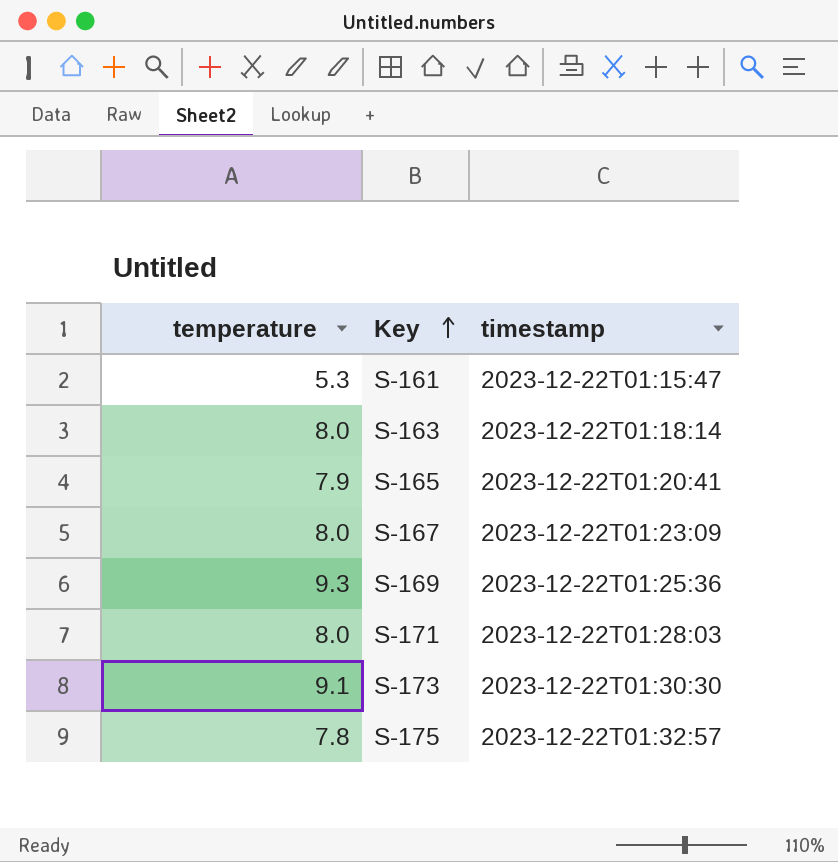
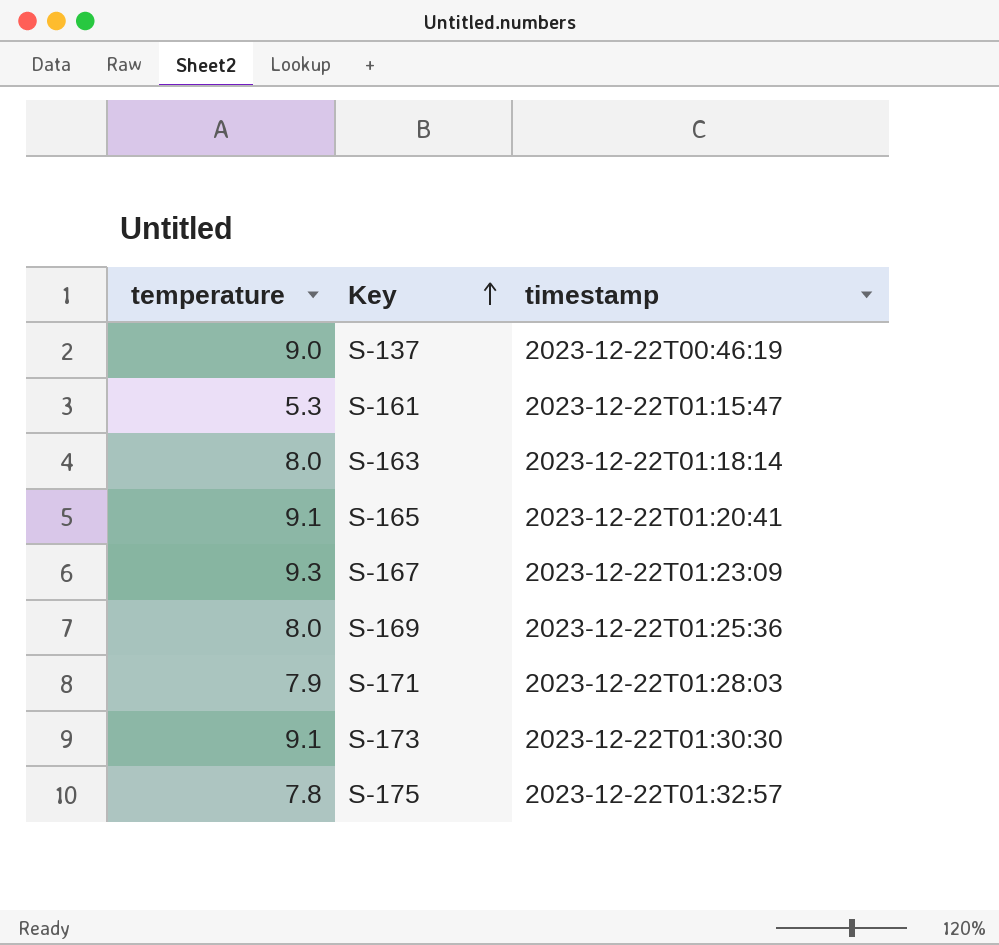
row S-137: none -> 9.0 | 2023-12-22T00:46:19
S-165 | temperature: 7.9 -> 9.1
S-167 | temperature: 8.0 -> 9.3
S-169 | temperature: 9.3 -> 8.0
S-171 | temperature: 8.0 -> 7.9

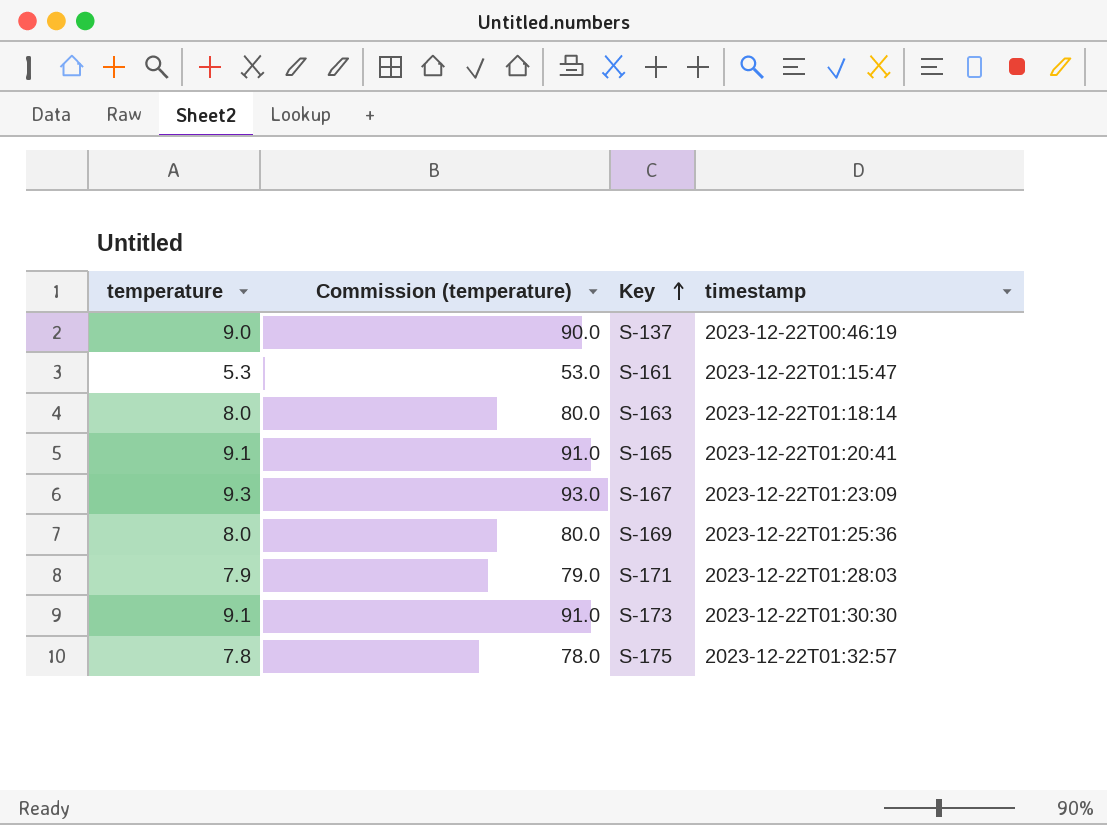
column Commission (temperature) | formula: none -> [temperature] * 10

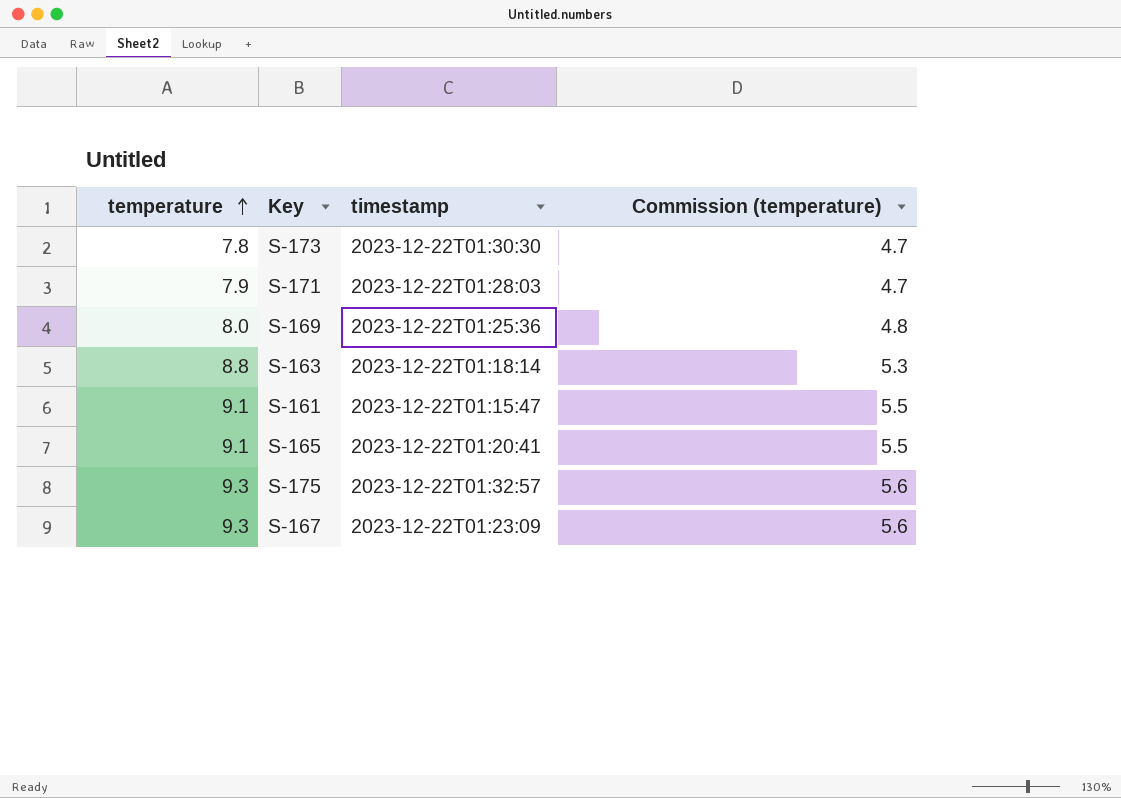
row order: Key ascending -> temperature ascending
column Commission (temperature) | formula: [temperature] * 10 -> [temperature] * 0.6
column Commission (temperature) | position: 2 -> 4
row S-137: 9.0 | 90.0 | 2023-12-22T00:46:19 -> none
S-173 | temperature: 9.1 -> 7.8
S-163 | temperature: 8.0 -> 8.8
S-161 | temperature: 5.3 -> 9.1
S-175 | temperature: 7.8 -> 9.3

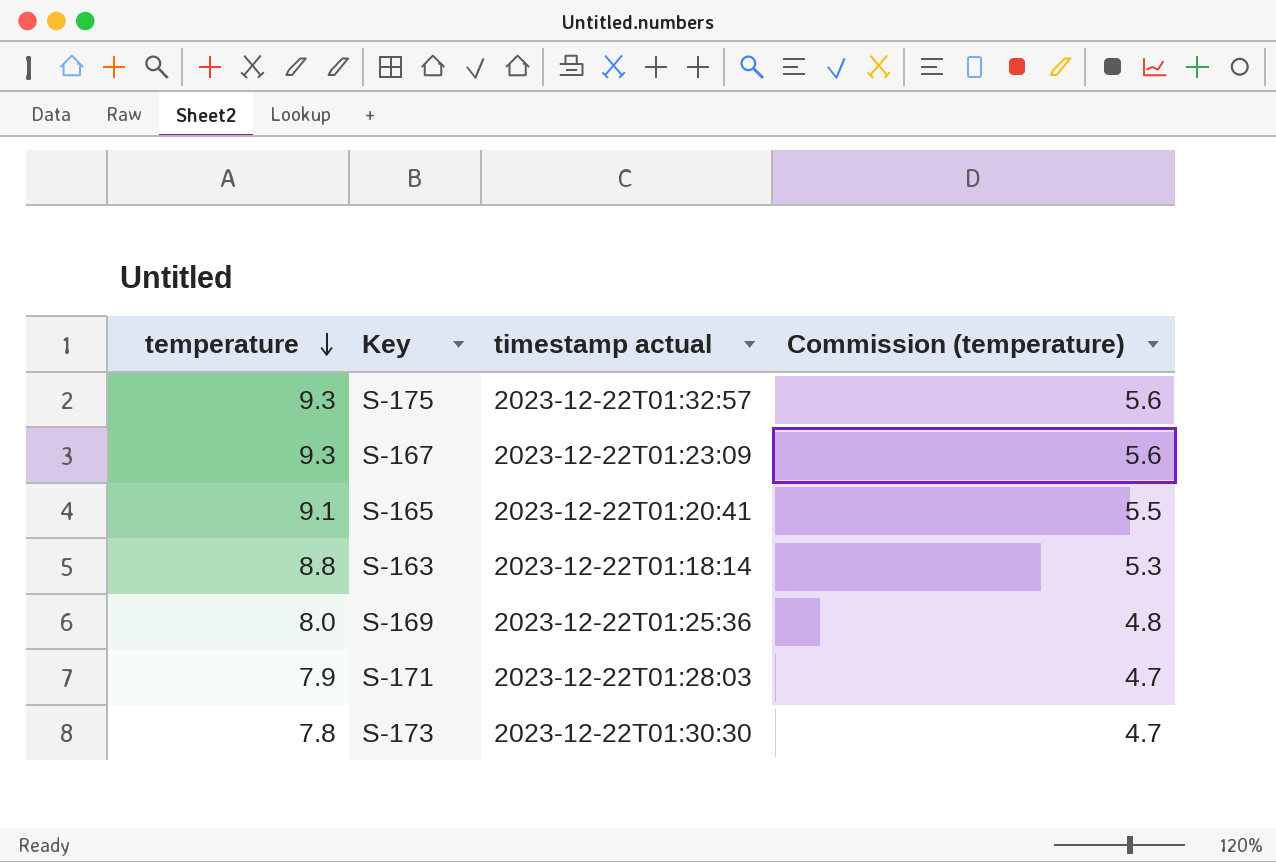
row order: temperature ascending -> temperature descending
column name: timestamp -> timestamp actual
row S-161: 9.1 | 2023-12-22T01:15:47 | 5.5 -> none

